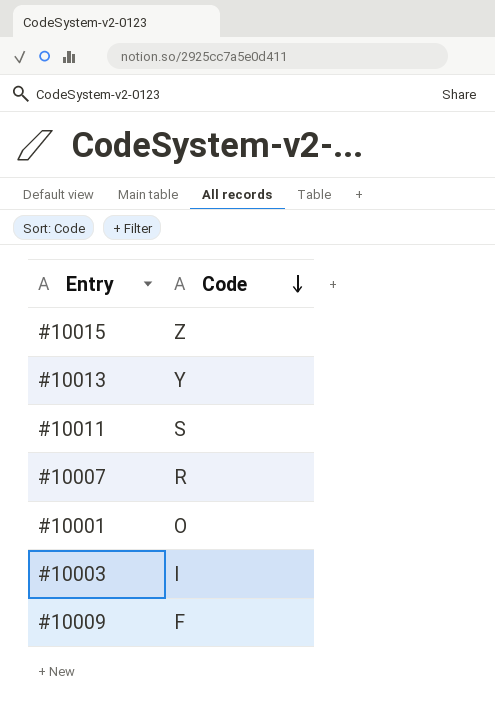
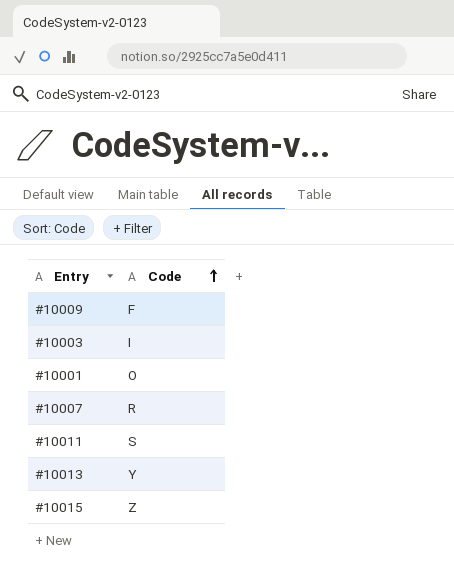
row order: Code descending -> Code ascending

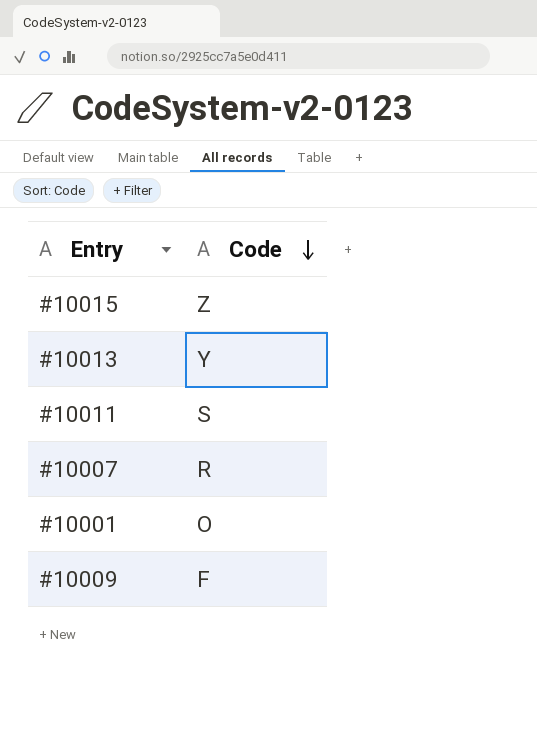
row order: Code ascending -> Code descending
row #10003: I -> none

